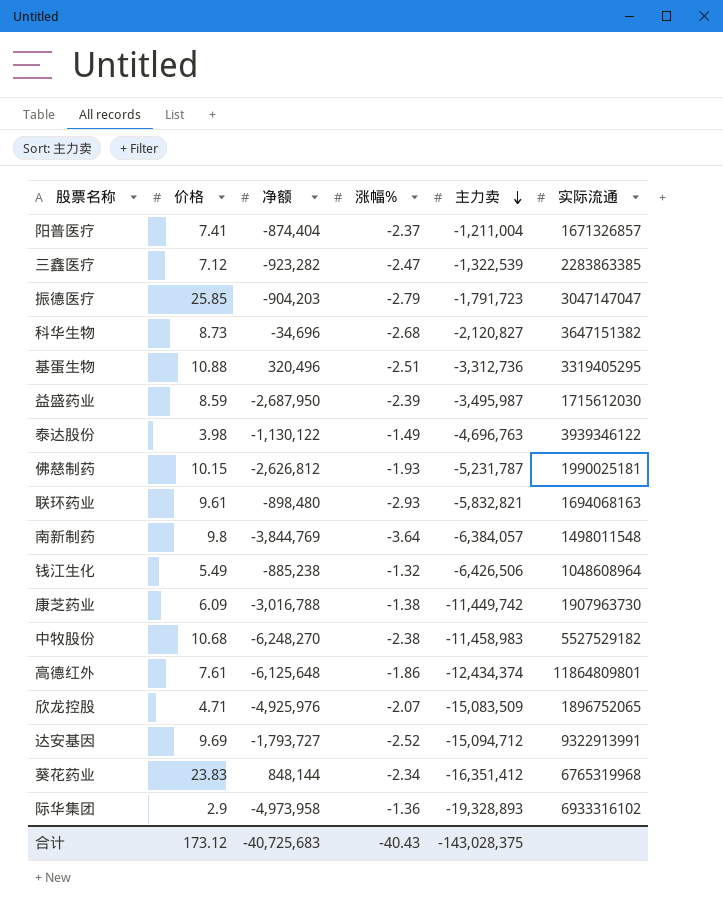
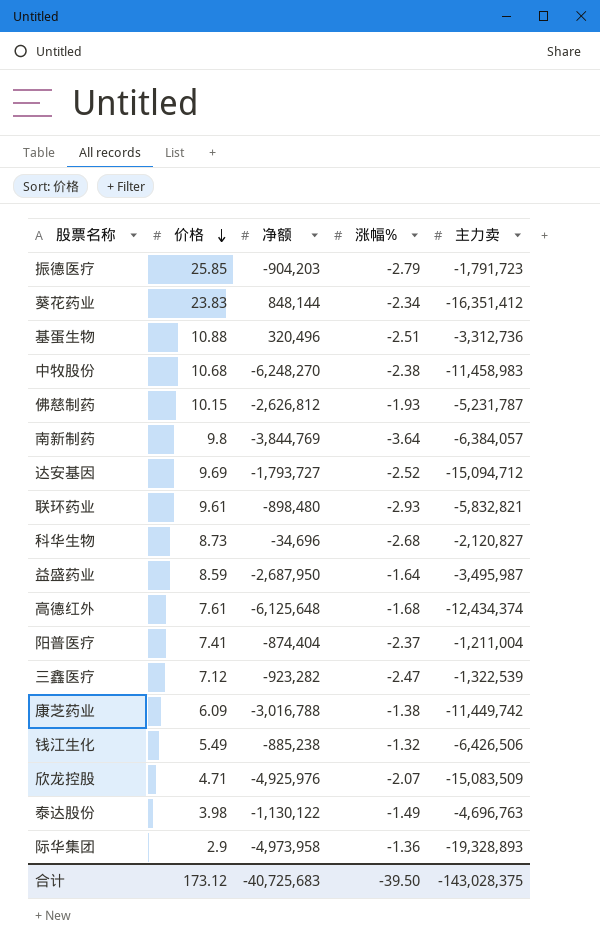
row order: 主力卖 descending -> 价格 descending
column 实际流通 | position: 6 -> none
益盛药业 | 涨幅%: -2.39 -> -1.64
高德红外 | 涨幅%: -1.86 -> -1.68
合计 | 涨幅%: -40.43 -> -39.50

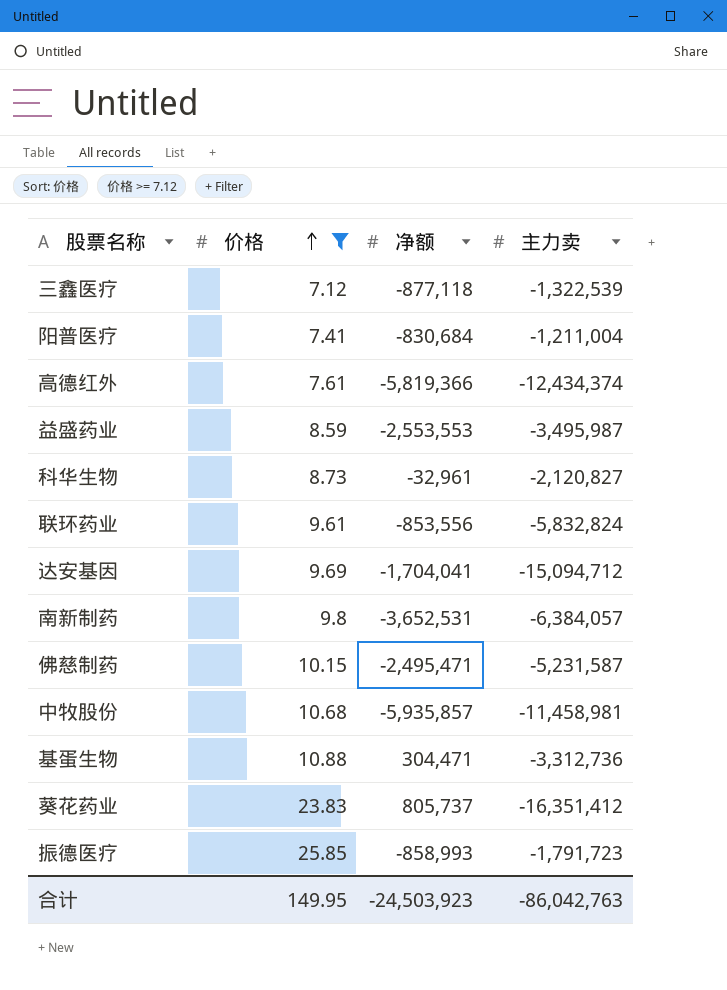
filter: none -> 价格 >= 7.12
row order: 价格 descending -> 价格 ascending
column 涨幅% | position: 4 -> none
三鑫医疗 | 净额: -923,282 -> -877,118
阳普医疗 | 净额: -874,404 -> -830,684
高德红外 | 净额: -6,125,648 -> -5,819,366
益盛药业 | 净额: -2,687,950 -> -2,553,553
科华生物 | 净额: -34,696 -> -32,961
联环药业 | 净额: -898,480 -> -853,556
联环药业 | 主力卖: -5,832,821 -> -5,832,824
达安基因 | 净额: -1,793,727 -> -1,704,041
南新制药 | 净额: -3,844,769 -> -3,652,531
佛慈制药 | 净额: -2,626,812 -> -2,495,471
佛慈制药 | 主力卖: -5,231,787 -> -5,231,587
中牧股份 | 净额: -6,248,270 -> -5,935,857
中牧股份 | 主力卖: -11,458,983 -> -11,458,981
基蛋生物 | 净额: 320,496 -> 304,471
葵花药业 | 净额: 848,144 -> 805,737
振德医疗 | 净额: -904,203 -> -858,993
合计 | 价格: 173.12 -> 149.95
合计 | 净额: -40,725,683 -> -24,503,923
合计 | 主力卖: -143,028,375 -> -86,042,763

